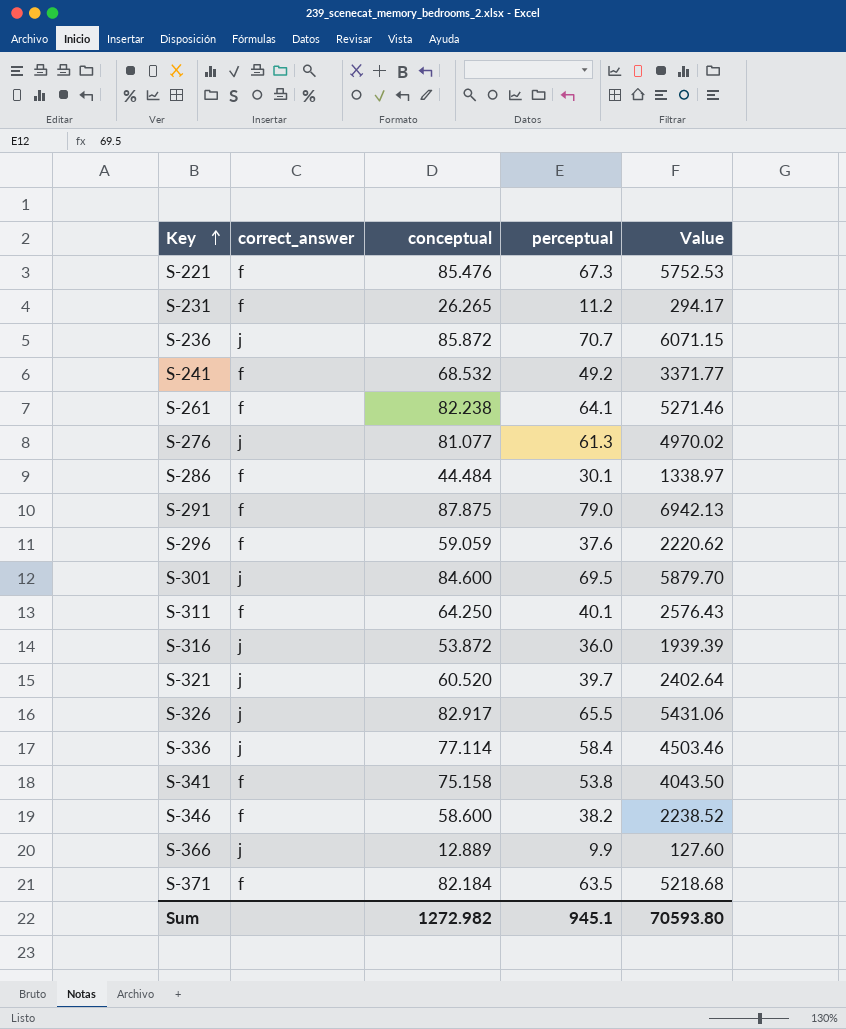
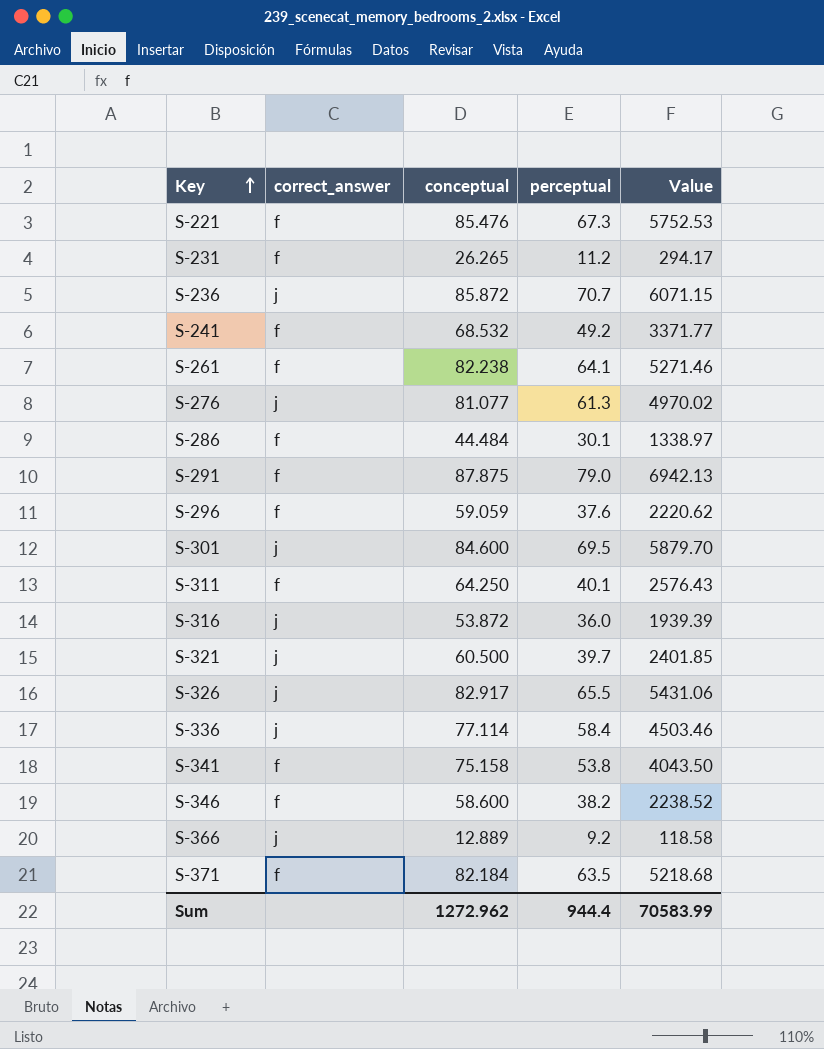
S-321 | conceptual: 60.520 -> 60.500
S-321 | Value: 2402.64 -> 2401.85
S-366 | perceptual: 9.9 -> 9.2
S-366 | Value: 127.60 -> 118.58
Sum | conceptual: 1272.982 -> 1272.962
Sum | perceptual: 945.1 -> 944.4
Sum | Value: 70593.80 -> 70583.99

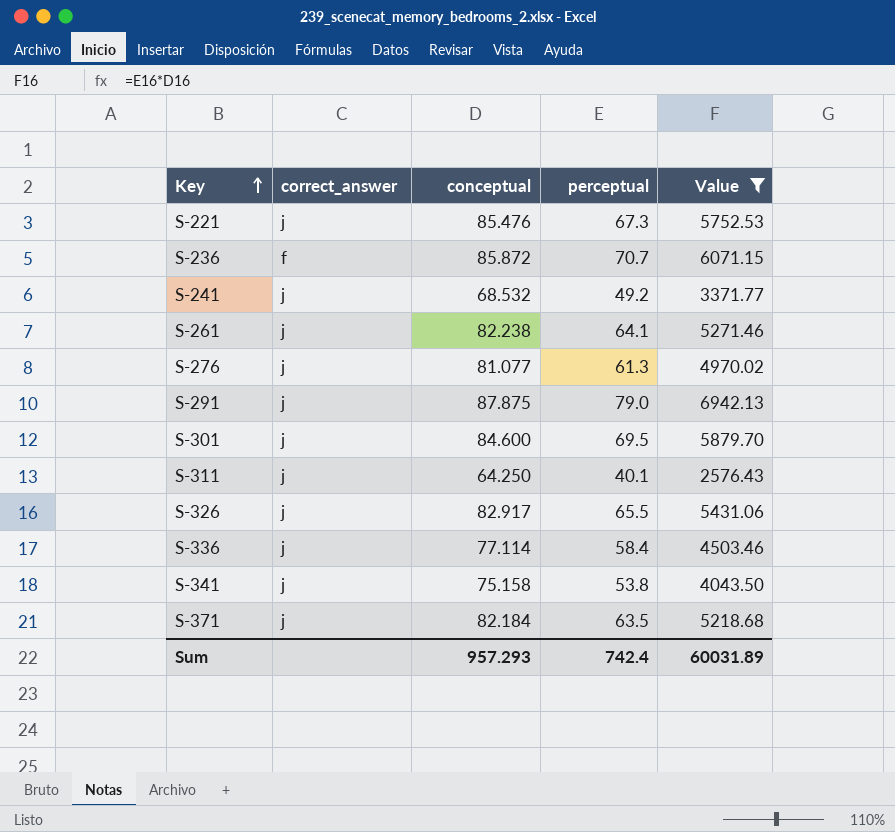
filter: none -> Value >= 2576.43
S-221 | correct_answer: f -> j
S-236 | correct_answer: j -> f
S-241 | correct_answer: f -> j
S-261 | correct_answer: f -> j
S-291 | correct_answer: f -> j
S-311 | correct_answer: f -> j
S-341 | correct_answer: f -> j
S-371 | correct_answer: f -> j
Sum | conceptual: 1272.962 -> 957.293
Sum | perceptual: 944.4 -> 742.4
Sum | Value: 70583.99 -> 60031.89

